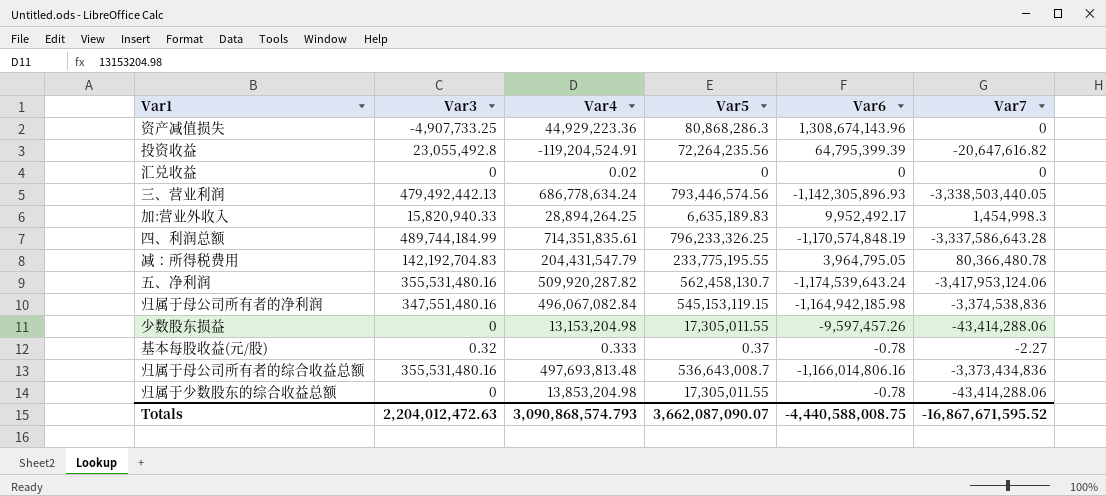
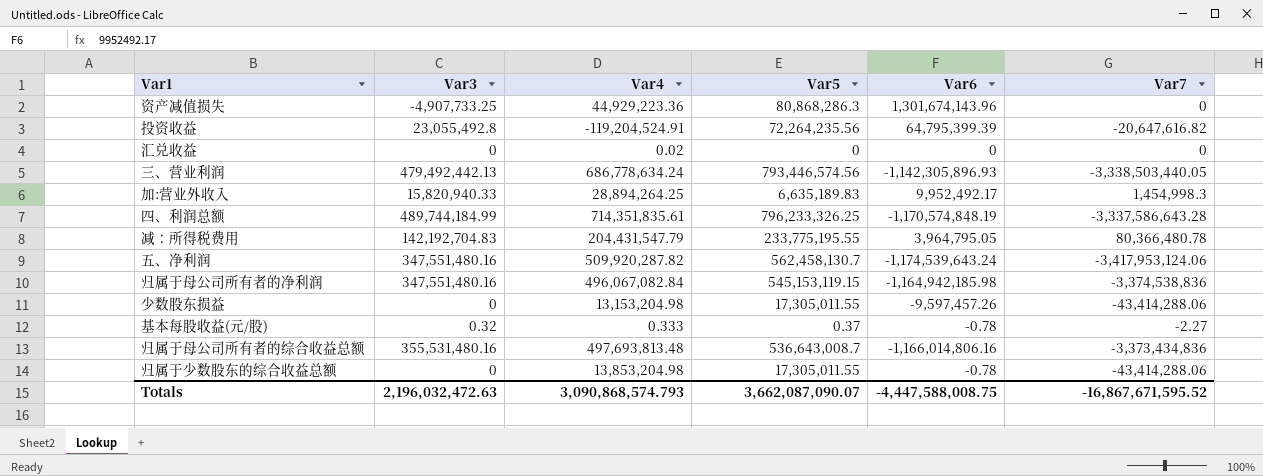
资产减值损失 | Var6: 1,308,674,143.96 -> 1,301,674,143.96
五、净利润 | Var3: 355,531,480.16 -> 347,551,480.16
Totals | Var3: 2,204,012,472.63 -> 2,196,032,472.63
Totals | Var6: -4,440,588,008.75 -> -4,447,588,008.75

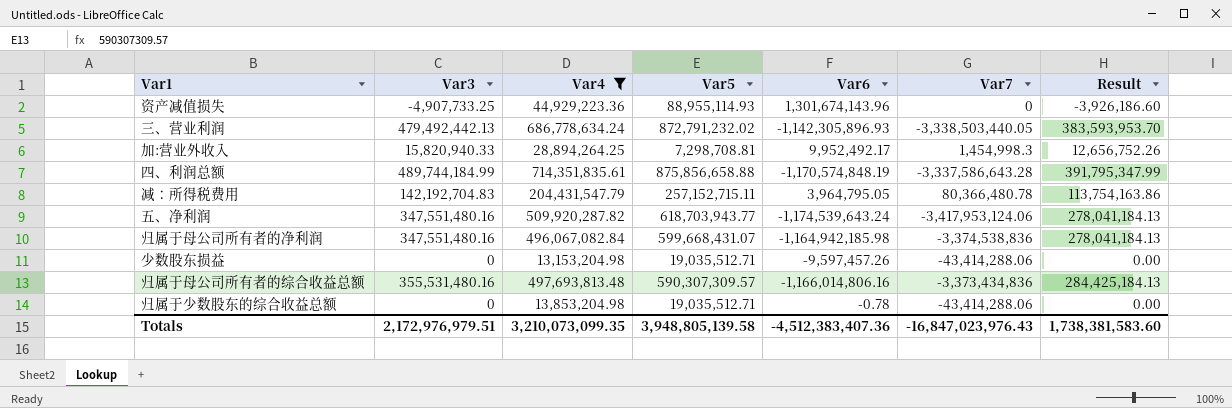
filter: none -> Var4 >= 13,153,204.98
column Result | formula: none -> [Var3] * 0.8
资产减值损失 | Var5: 80,868,286.3 -> 88,955,114.93
三、营业利润 | Var5: 793,446,574.56 -> 872,791,232.02
加:营业外收入 | Var5: 6,635,189.83 -> 7,298,708.81
四、利润总额 | Var5: 796,233,326.25 -> 875,856,658.88
减：所得税费用 | Var5: 233,775,195.55 -> 257,152,715.11
五、净利润 | Var5: 562,458,130.7 -> 618,703,943.77
归属于母公司所有者的净利润 | Var5: 545,153,119.15 -> 599,668,431.07
少数股东损益 | Var5: 17,305,011.55 -> 19,035,512.71
归属于母公司所有者的综合收益总额 | Var5: 536,643,008.7 -> 590,307,309.57
归属于少数股东的综合收益总额 | Var5: 17,305,011.55 -> 19,035,512.71
Totals | Var3: 2,196,032,472.63 -> 2,172,976,979.51
Totals | Var4: 3,090,868,574.793 -> 3,210,073,099.35
Totals | Var5: 3,662,087,090.07 -> 3,948,805,139.58
Totals | Var6: -4,447,588,008.75 -> -4,512,383,407.36
Totals | Var7: -16,867,671,595.52 -> -16,847,023,976.43

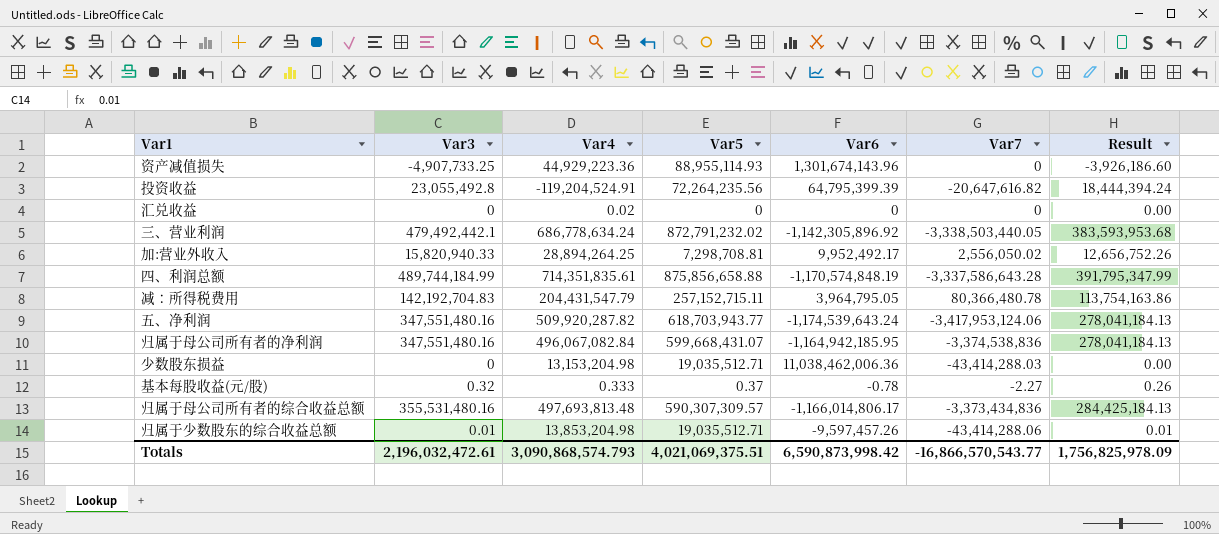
filter: Var4 >= 13,153,204.98 -> none
三、营业利润 | Var3: 479,492,442.13 -> 479,492,442.1
三、营业利润 | Var6: -1,142,305,896.93 -> -1,142,305,896.92
三、营业利润 | Result: 383,593,953.70 -> 383,593,953.68
加:营业外收入 | Var7: 1,454,998.3 -> 2,556,050.02
归属于母公司所有者的净利润 | Var6: -1,164,942,185.98 -> -1,164,942,185.95
少数股东损益 | Var6: -9,597,457.26 -> 11,038,462,006.36
少数股东损益 | Var7: -43,414,288.06 -> -43,414,288.03
归属于母公司所有者的综合收益总额 | Var6: -1,166,014,806.16 -> -1,166,014,806.17
归属于少数股东的综合收益总额 | Var3: 0 -> 0.01
归属于少数股东的综合收益总额 | Var6: -0.78 -> -9,597,457.26
归属于少数股东的综合收益总额 | Result: 0.00 -> 0.01
Totals | Var3: 2,172,976,979.51 -> 2,196,032,472.61
Totals | Var4: 3,210,073,099.35 -> 3,090,868,574.793
Totals | Var5: 3,948,805,139.58 -> 4,021,069,375.51
Totals | Var6: -4,512,383,407.36 -> 6,590,873,998.42
Totals | Var7: -16,847,023,976.43 -> -16,866,570,543.77
Totals | Result: 1,738,381,583.60 -> 1,756,825,978.09

